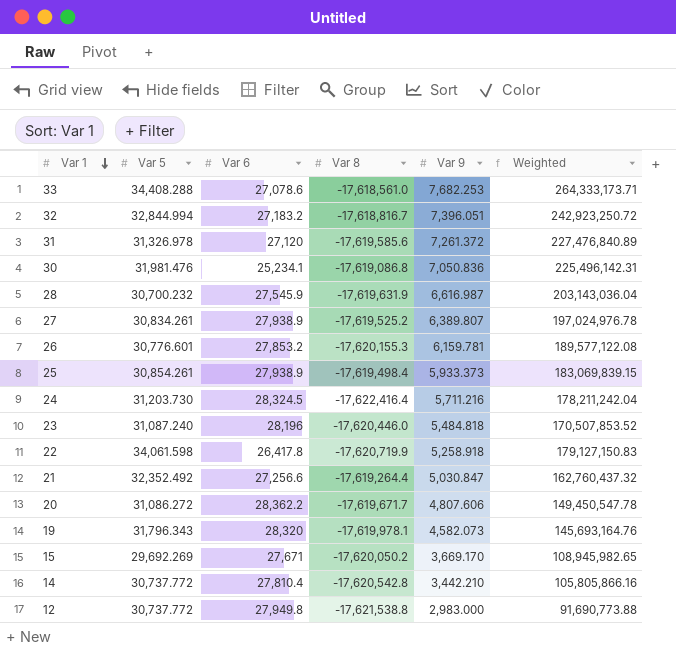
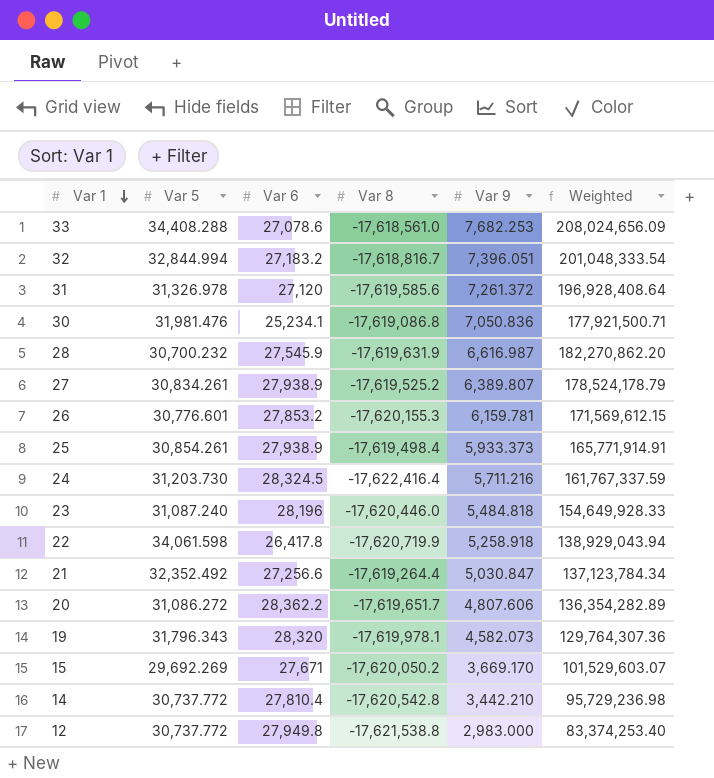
column Weighted | formula: [Var 5] * [Var 9] -> [Var 6] * [Var 9]
20 | Var 8: -17,619,671.7 -> -17,619,651.7

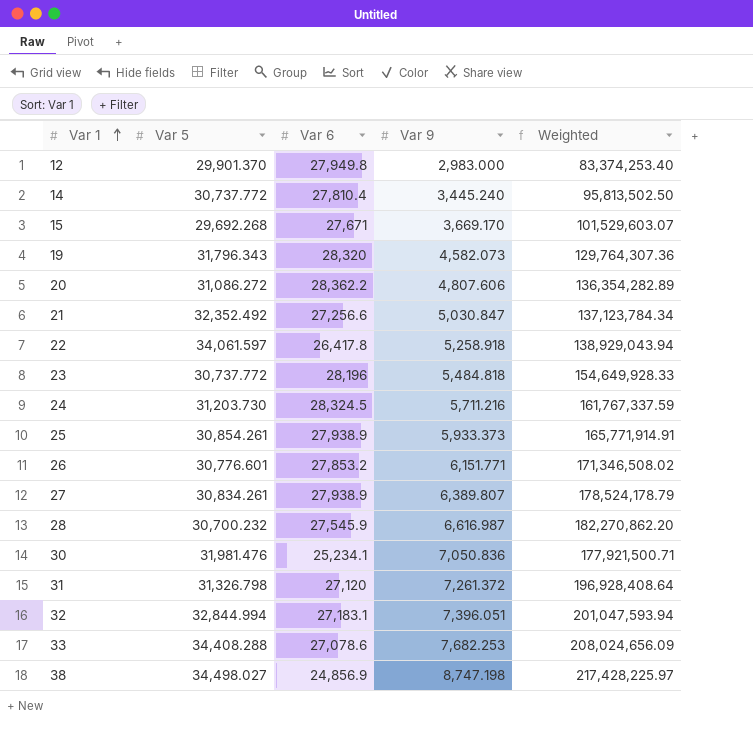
row order: Var 1 descending -> Var 1 ascending
column Var 8 | position: 4 -> none
12 | Var 5: 30,737.772 -> 29,901.370
14 | Var 9: 3,442.210 -> 3,445.240
14 | Weighted: 95,729,236.98 -> 95,813,502.50
15 | Var 5: 29,692.269 -> 29,692.268
22 | Var 5: 34,061.598 -> 34,061.597
23 | Var 5: 31,087.240 -> 30,737.772
26 | Var 9: 6,159.781 -> 6,151.771
26 | Weighted: 171,569,612.15 -> 171,346,508.02
31 | Var 5: 31,326.978 -> 31,326.798
32 | Var 6: 27,183.2 -> 27,183.1
32 | Weighted: 201,048,333.54 -> 201,047,593.94
row 38: none -> 34,498.027 | 24,856.9 | 8,747.198 | 217,428,225.97

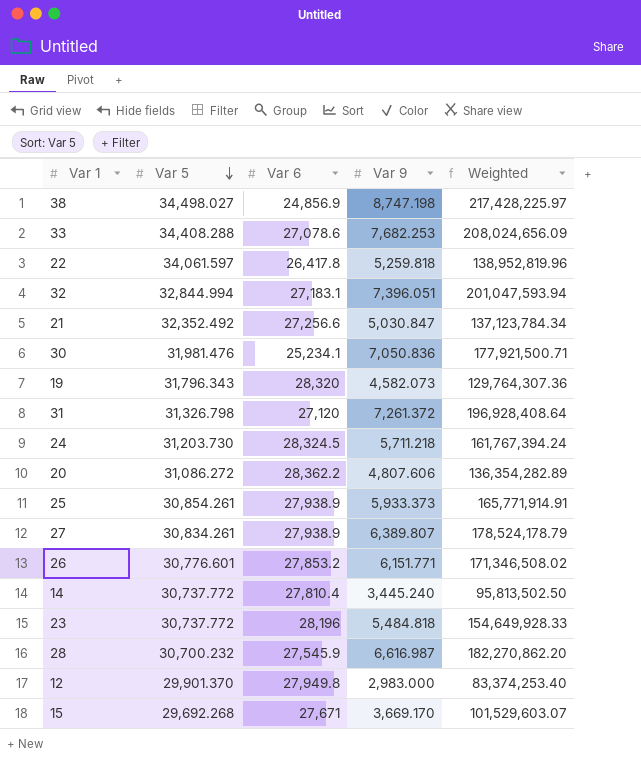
row order: Var 1 ascending -> Var 5 descending
22 | Var 9: 5,258.918 -> 5,259.818
22 | Weighted: 138,929,043.94 -> 138,952,819.96
24 | Var 9: 5,711.216 -> 5,711.218
24 | Weighted: 161,767,337.59 -> 161,767,394.24

